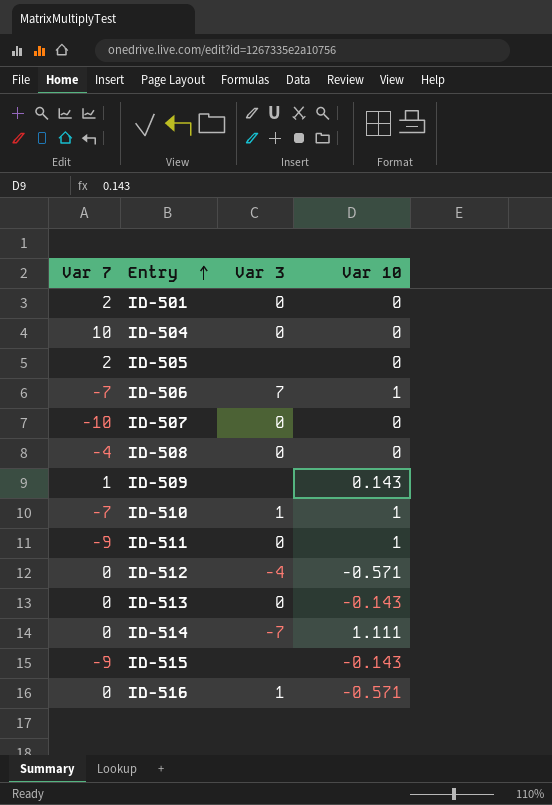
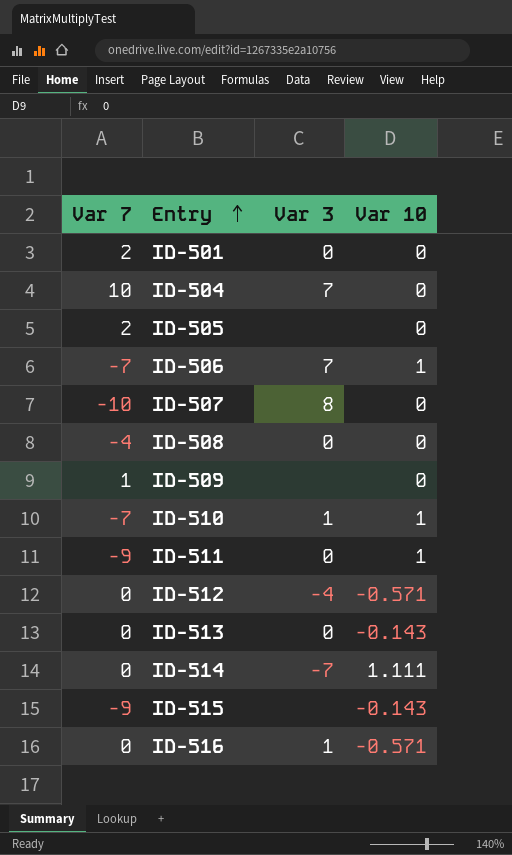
ID-504 | Var 3: 0 -> 7
ID-507 | Var 3: 0 -> 8
ID-509 | Var 10: 0.143 -> 0

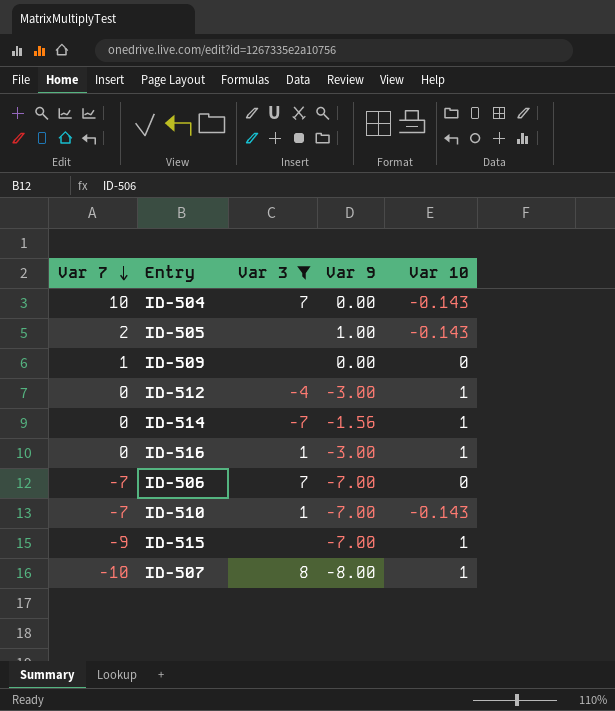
filter: none -> Var 3 != 0
row order: Entry ascending -> Var 7 descending
column Var 9 | position: none -> 4
ID-504 | Var 10: 0 -> -0.143
ID-505 | Var 10: 0 -> -0.143
ID-512 | Var 10: -0.571 -> 1
ID-514 | Var 10: 1.111 -> 1
ID-516 | Var 10: -0.571 -> 1
ID-506 | Var 10: 1 -> 0
ID-510 | Var 10: 1 -> -0.143
ID-515 | Var 10: -0.143 -> 1
ID-507 | Var 10: 0 -> 1

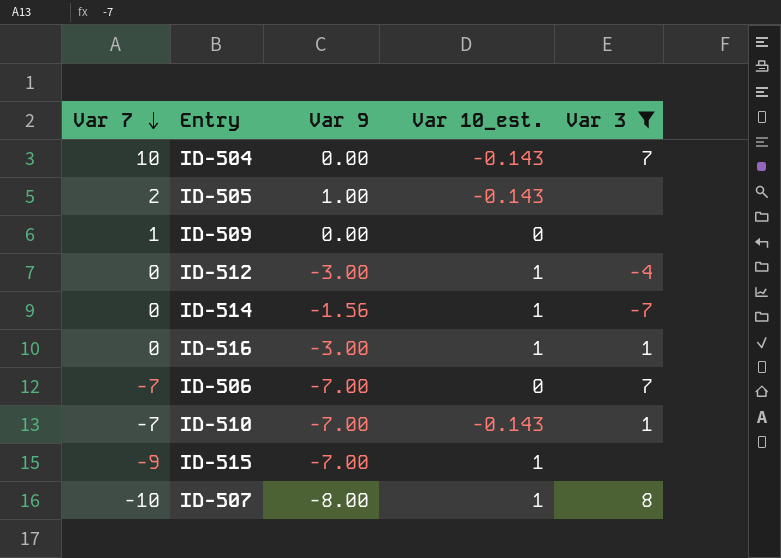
column name: Var 10 -> Var 10_est.
column Var 3 | position: 3 -> 5

